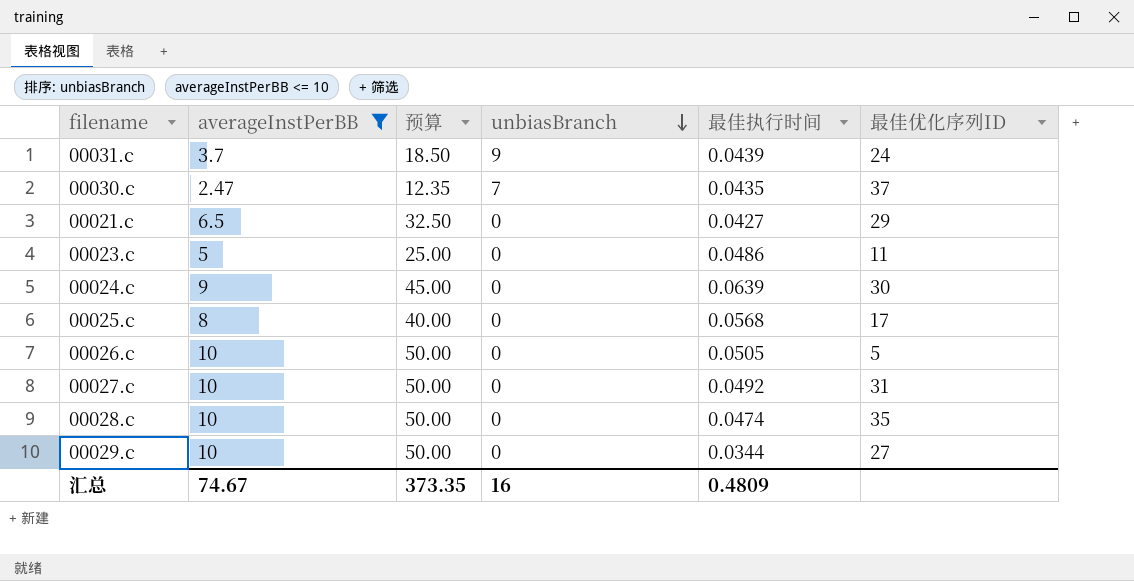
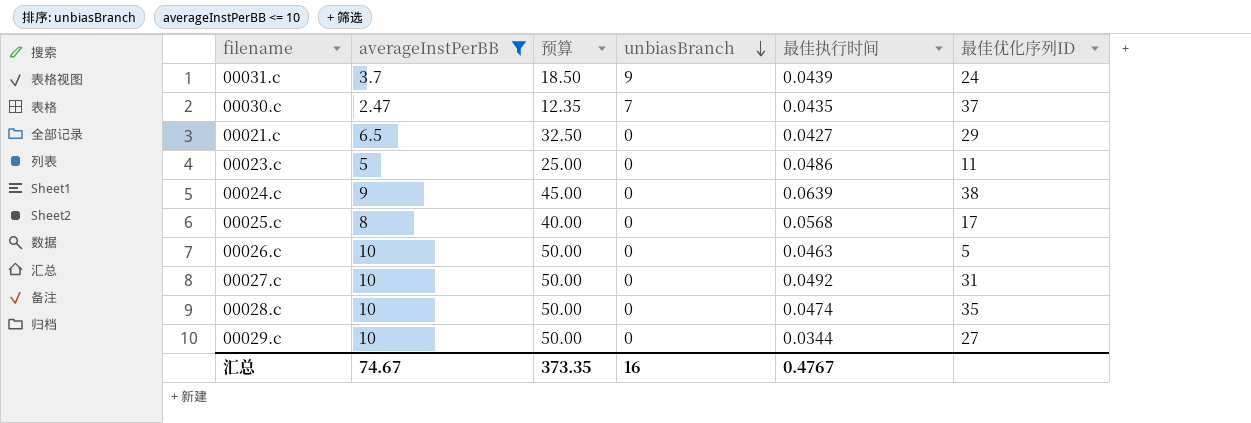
00024.c | 最佳优化序列ID: 30 -> 38
00026.c | 最佳执行时间: 0.0505 -> 0.0463
汇总 | 最佳执行时间: 0.4809 -> 0.4767

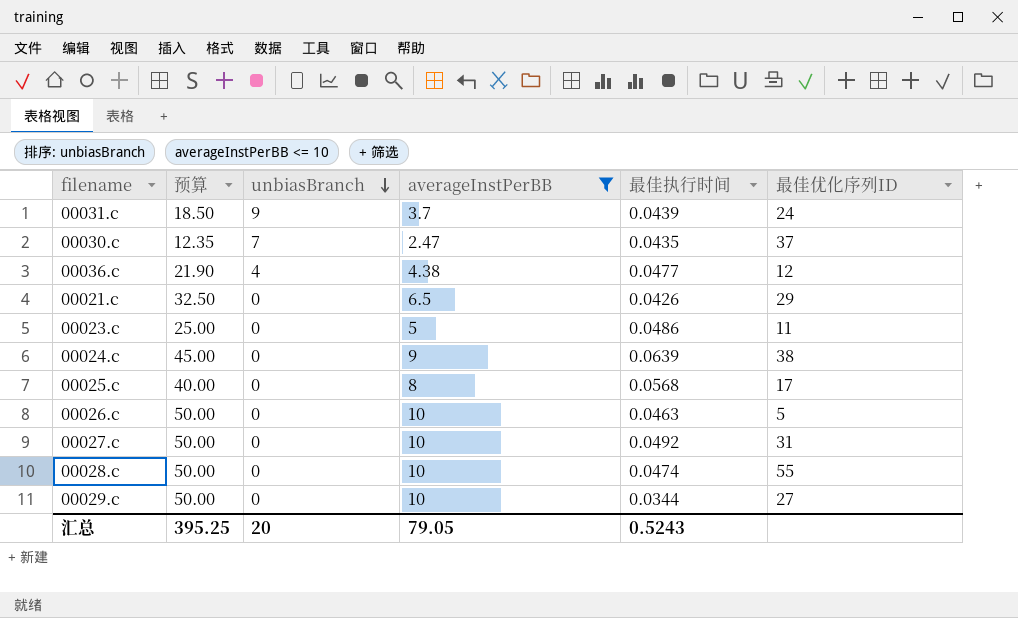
column averageInstPerBB | position: 2 -> 4
row 00036.c: none -> 21.90 | 4 | 4.38 | 0.0477 | 12
00021.c | 最佳执行时间: 0.0427 -> 0.0426
00028.c | 最佳优化序列ID: 35 -> 55
汇总 | 预算: 373.35 -> 395.25
汇总 | unbiasBranch: 16 -> 20
汇总 | averageInstPerBB: 74.67 -> 79.05
汇总 | 最佳执行时间: 0.4767 -> 0.5243

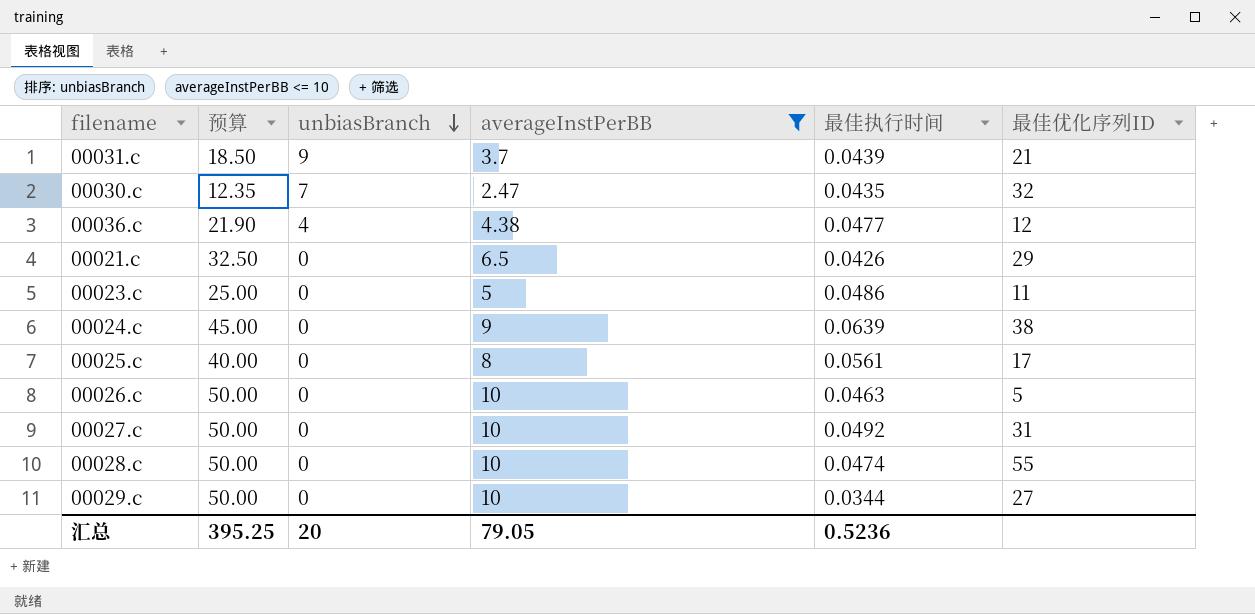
00031.c | 最佳优化序列ID: 24 -> 21
00030.c | 最佳优化序列ID: 37 -> 32
00025.c | 最佳执行时间: 0.0568 -> 0.0561
汇总 | 最佳执行时间: 0.5243 -> 0.5236

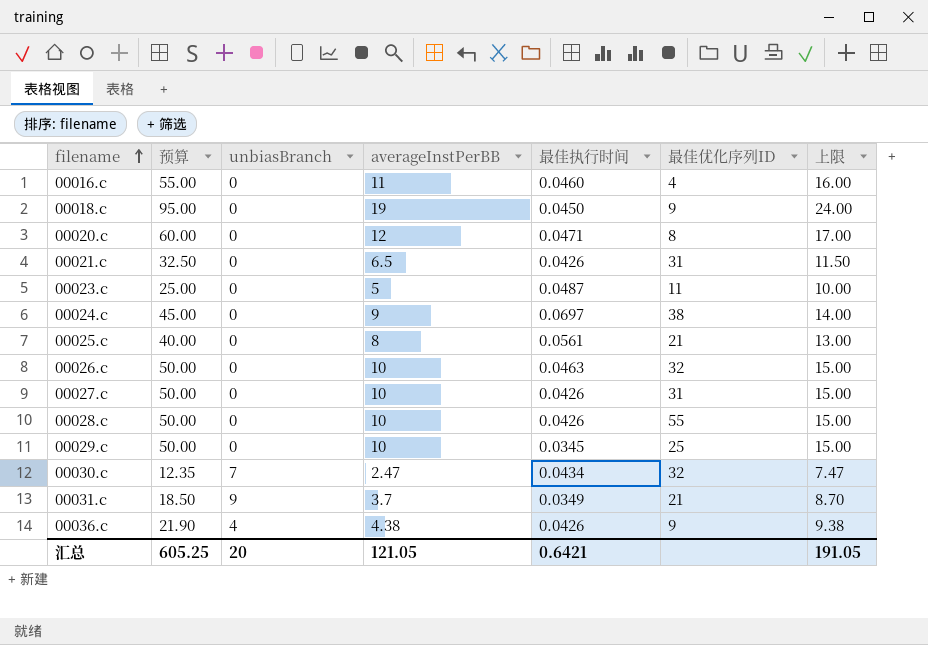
filter: averageInstPerBB <= 10 -> none
row order: unbiasBranch descending -> filename ascending
column 上限 | formula: none -> [averageInstPerBB] + 5
00021.c | 最佳优化序列ID: 29 -> 31
00023.c | 最佳执行时间: 0.0486 -> 0.0487
00024.c | 最佳执行时间: 0.0639 -> 0.0697
00025.c | 最佳优化序列ID: 17 -> 21
00026.c | 最佳优化序列ID: 5 -> 32
00027.c | 最佳执行时间: 0.0492 -> 0.0426
00028.c | 最佳执行时间: 0.0474 -> 0.0426
00029.c | 最佳执行时间: 0.0344 -> 0.0345
00029.c | 最佳优化序列ID: 27 -> 25
00030.c | 最佳执行时间: 0.0435 -> 0.0434
00031.c | 最佳执行时间: 0.0439 -> 0.0349
00036.c | 最佳执行时间: 0.0477 -> 0.0426
00036.c | 最佳优化序列ID: 12 -> 9
汇总 | 预算: 395.25 -> 605.25
汇总 | averageInstPerBB: 79.05 -> 121.05
汇总 | 最佳执行时间: 0.5236 -> 0.6421

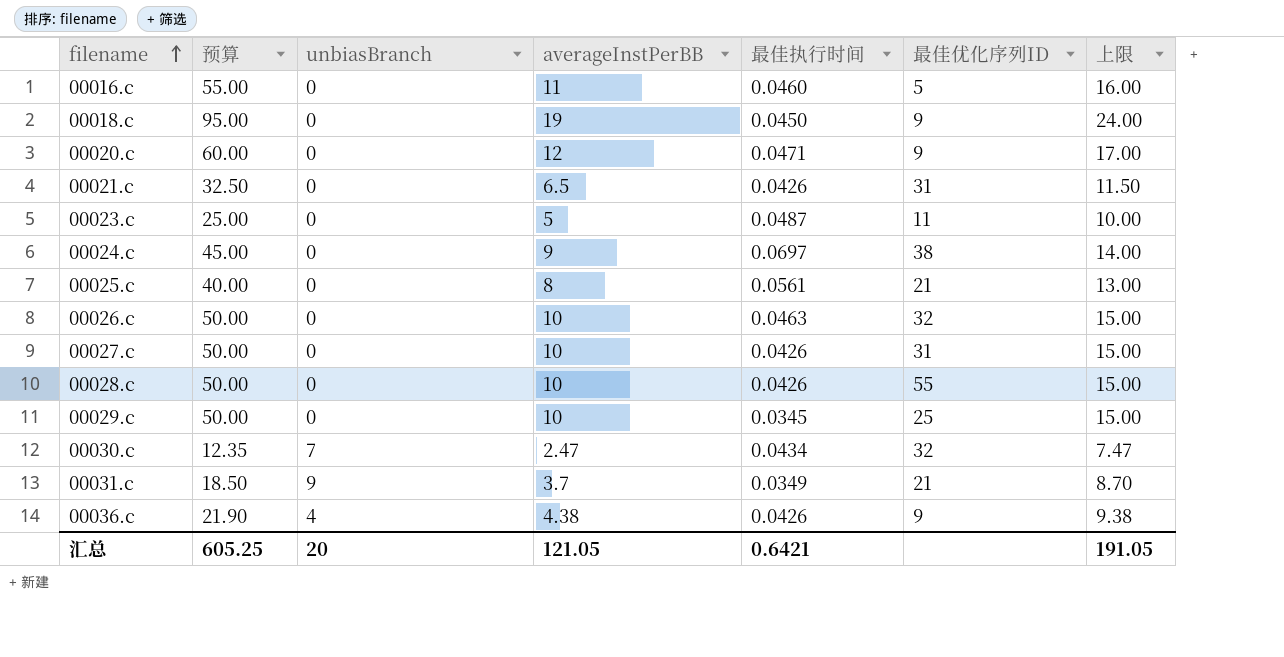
00016.c | 最佳优化序列ID: 4 -> 5
00020.c | 最佳优化序列ID: 8 -> 9

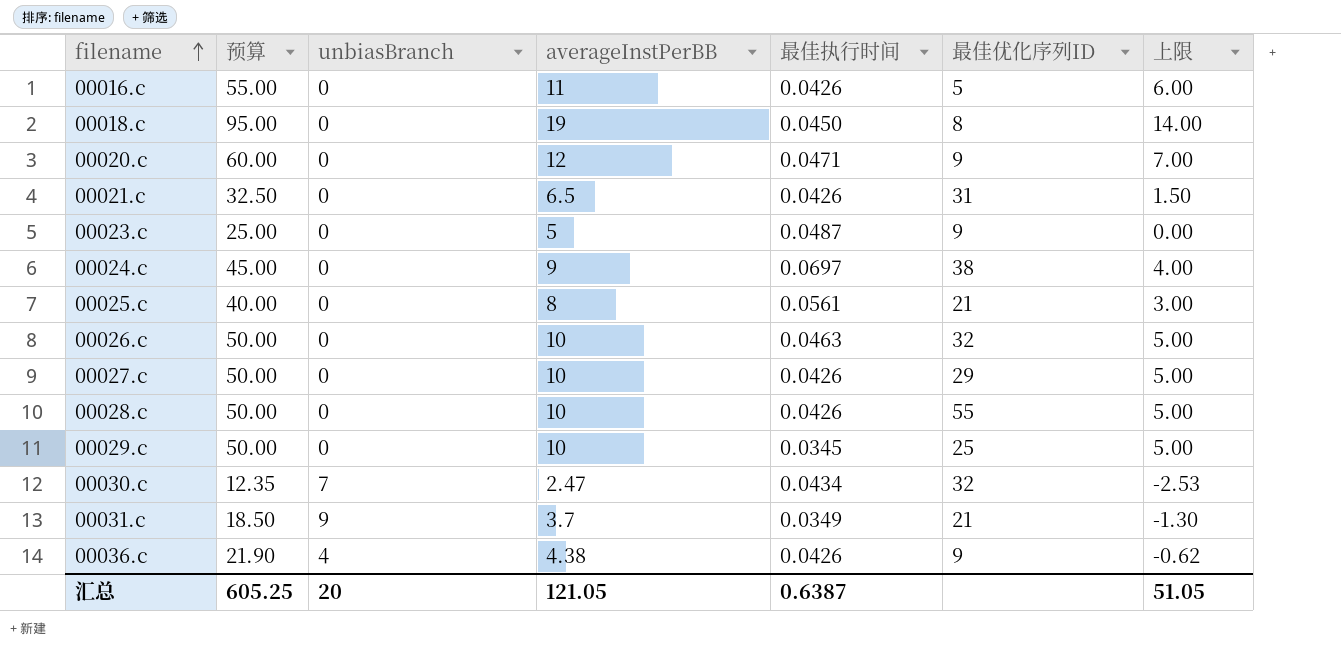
column 上限 | formula: [averageInstPerBB] + 5 -> [averageInstPerBB] - 5
00016.c | 最佳执行时间: 0.0460 -> 0.0426
00018.c | 最佳优化序列ID: 9 -> 8
00023.c | 最佳优化序列ID: 11 -> 9
00027.c | 最佳优化序列ID: 31 -> 29
汇总 | 最佳执行时间: 0.6421 -> 0.6387
汇总 | 上限: 191.05 -> 51.05

